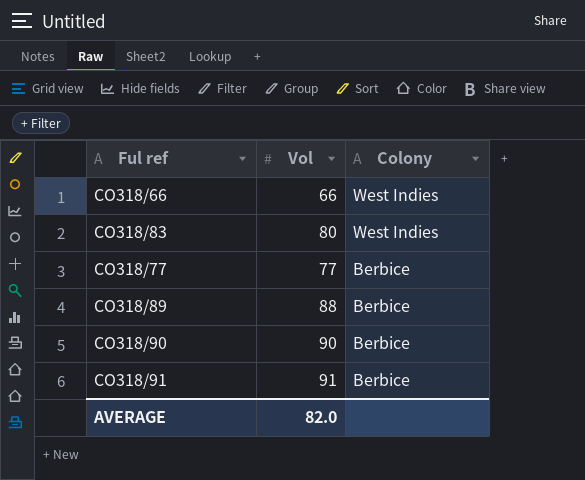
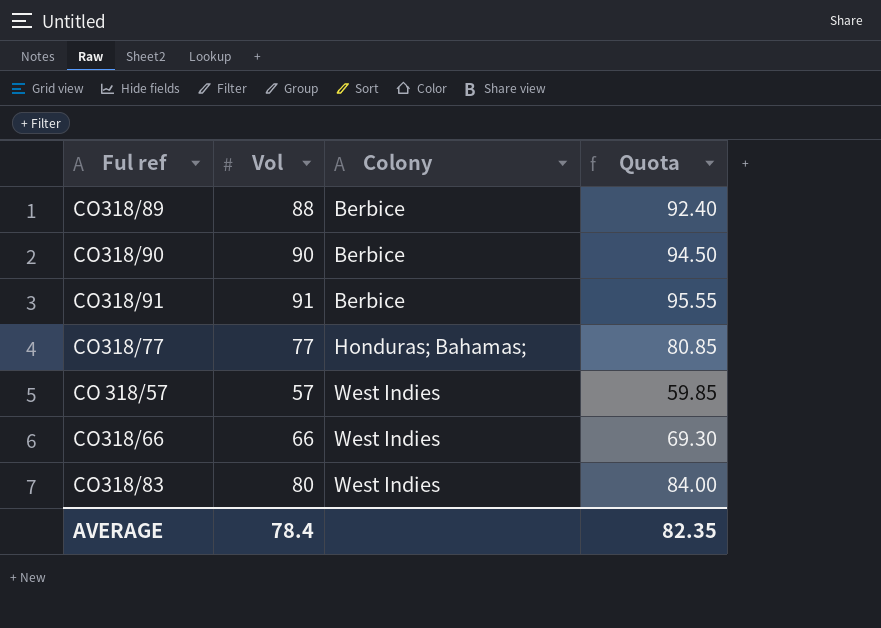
row order: Colony descending -> Colony ascending
column Quota | formula: none -> [Vol] * 1.05
CO318/77 | Colony: Berbice -> Honduras; Bahamas;
row CO 318/57: none -> 57 | West Indies | 59.85
AVERAGE | Vol: 82.0 -> 78.4

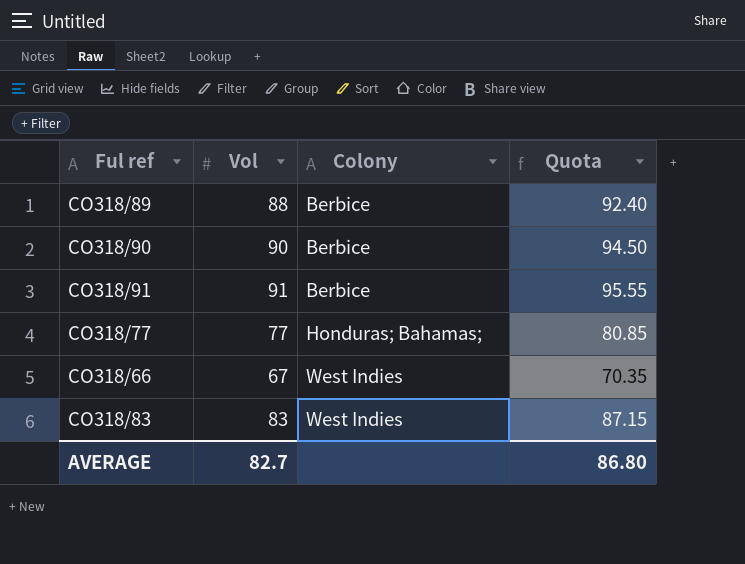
row CO 318/57: 57 | West Indies | 59.85 -> none
CO318/66 | Vol: 66 -> 67
CO318/66 | Quota: 69.30 -> 70.35
CO318/83 | Vol: 80 -> 83
CO318/83 | Quota: 84.00 -> 87.15
AVERAGE | Vol: 78.4 -> 82.7
AVERAGE | Quota: 82.35 -> 86.80

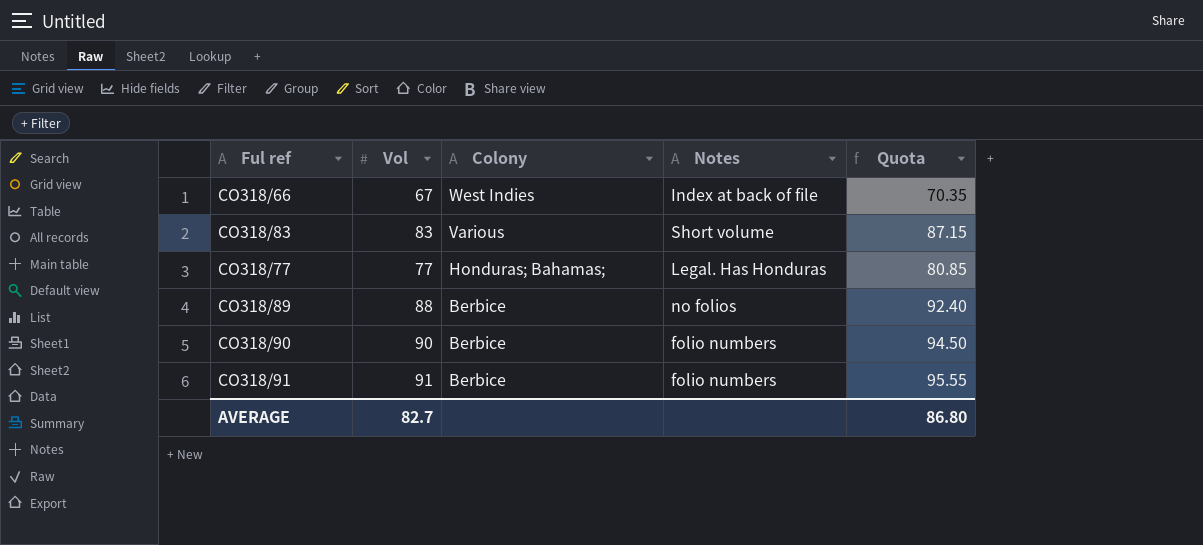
row order: Colony ascending -> Colony descending
column Notes | position: none -> 4
CO318/83 | Colony: West Indies -> Various

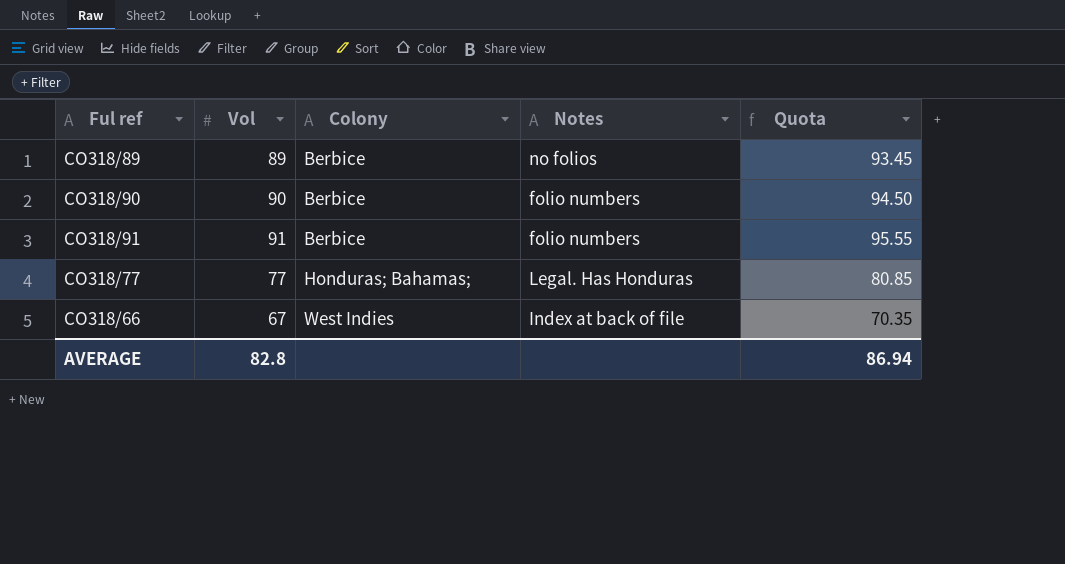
row order: Colony descending -> Colony ascending
row CO318/83: 83 | Various | Short volume | 87.15 -> none
CO318/89 | Vol: 88 -> 89
CO318/89 | Quota: 92.40 -> 93.45
AVERAGE | Vol: 82.7 -> 82.8
AVERAGE | Quota: 86.80 -> 86.94

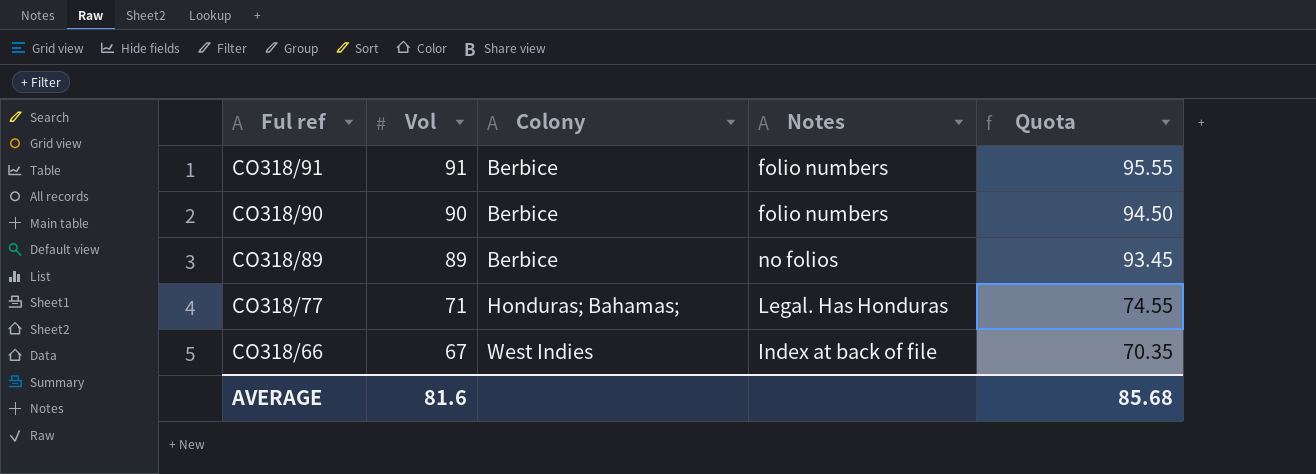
row order: Colony ascending -> Ful ref descending
CO318/77 | Vol: 77 -> 71
CO318/77 | Quota: 80.85 -> 74.55
AVERAGE | Vol: 82.8 -> 81.6
AVERAGE | Quota: 86.94 -> 85.68

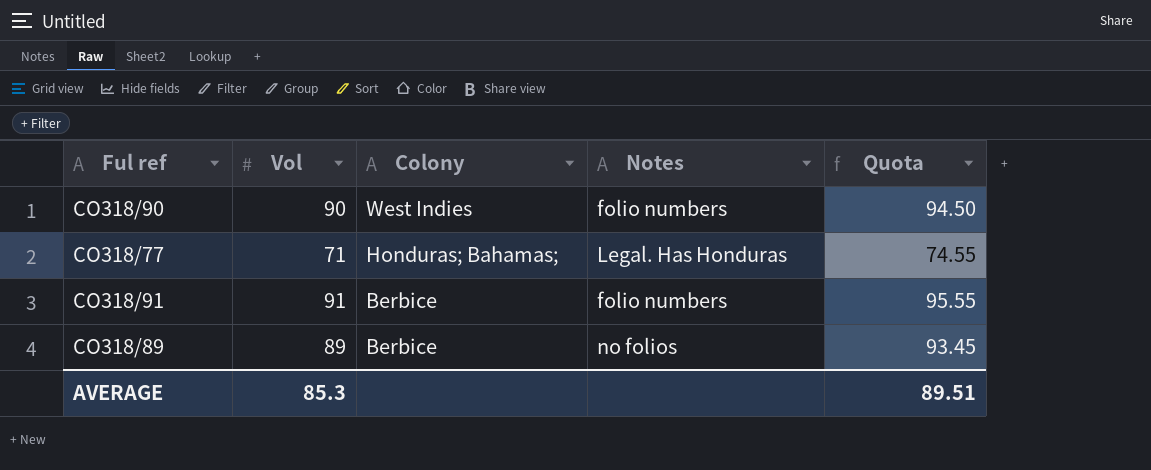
row order: Ful ref descending -> Colony descending
row CO318/66: 67 | West Indies | Index at back of file | 70.35 -> none
CO318/90 | Colony: Berbice -> West Indies
AVERAGE | Vol: 81.6 -> 85.3
AVERAGE | Quota: 85.68 -> 89.51

